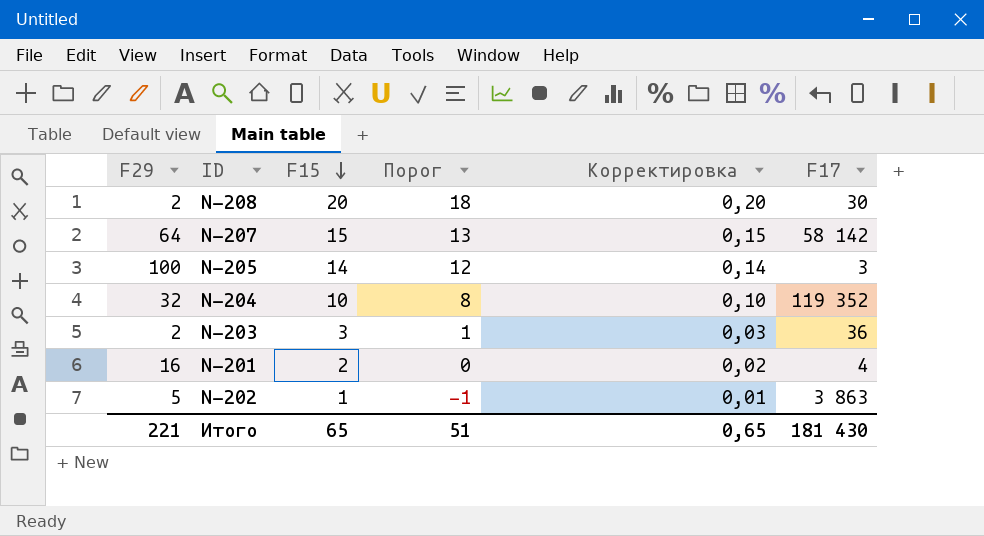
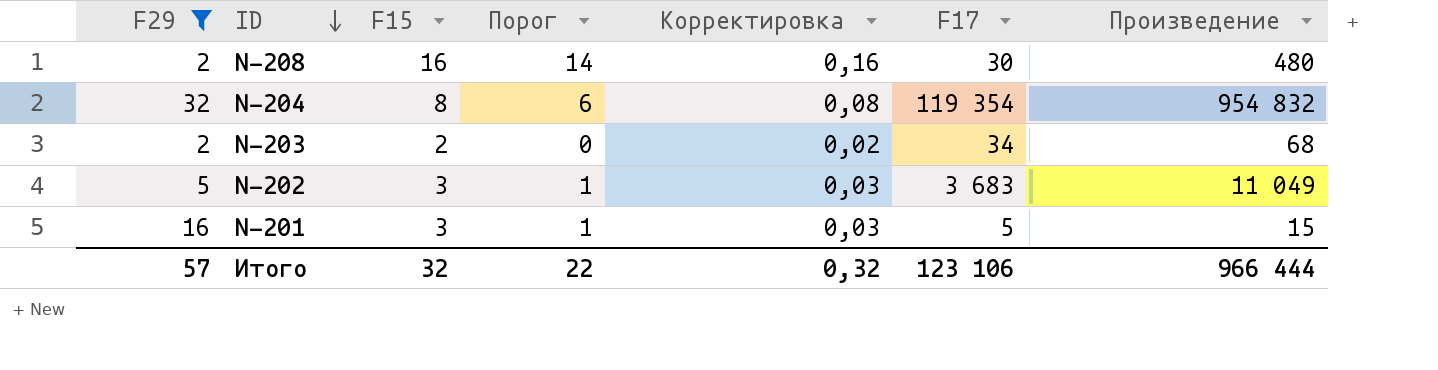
filter: none -> F29 <= 32
row order: F15 descending -> ID descending
column Произведение | formula: none -> [F15] * [F17]
N-208 | F15: 20 -> 16
N-208 | Порог: 18 -> 14
N-208 | Корректировка: 0,20 -> 0,16
N-204 | F15: 10 -> 8
N-204 | Порог: 8 -> 6
N-204 | Корректировка: 0,10 -> 0,08
N-204 | F17: 119 352 -> 119 354
N-203 | F15: 3 -> 2
N-203 | Порог: 1 -> 0
N-203 | Корректировка: 0,03 -> 0,02
N-203 | F17: 36 -> 34
N-202 | F15: 1 -> 3
N-202 | Порог: -1 -> 1
N-202 | Корректировка: 0,01 -> 0,03
N-202 | F17: 3 863 -> 3 683
N-201 | F15: 2 -> 3
N-201 | Порог: 0 -> 1
N-201 | Корректировка: 0,02 -> 0,03
N-201 | F17: 4 -> 5
Итого | F29: 221 -> 57
Итого | F15: 65 -> 32
Итого | Порог: 51 -> 22
Итого | Корректировка: 0,65 -> 0,32
Итого | F17: 181 430 -> 123 106

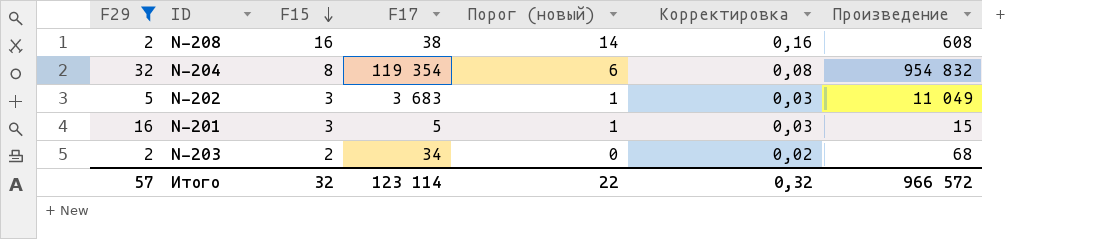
row order: ID descending -> F15 descending
column F17 | position: 6 -> 4
column name: Порог -> Порог (новый)
N-208 | F17: 30 -> 38
N-208 | Произведение: 480 -> 608
Итого | F17: 123 106 -> 123 114
Итого | Произведение: 966 444 -> 966 572

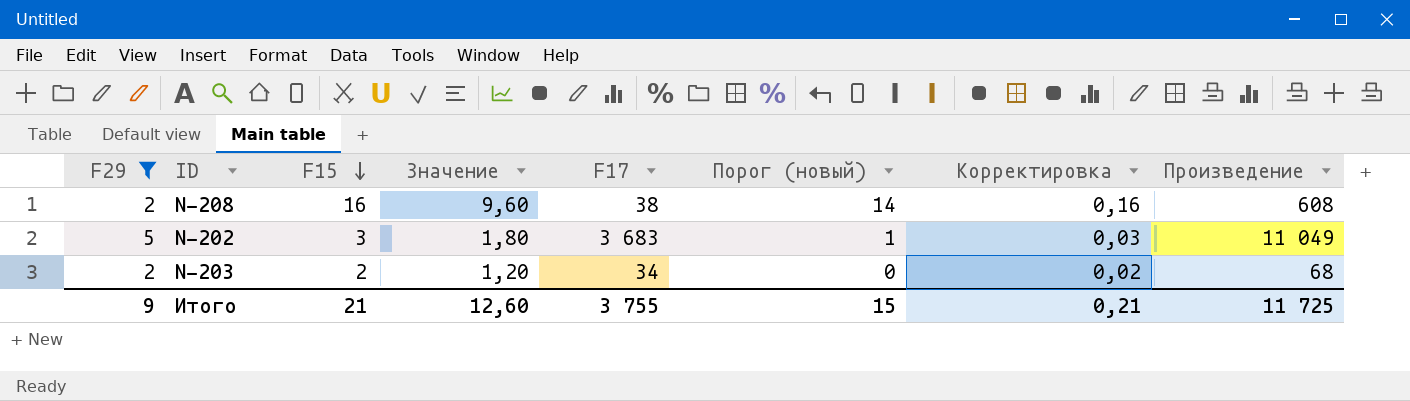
column Значение | formula: none -> [F15] * 0,6
row N-204: 32 | 8 | 119 354 | 6 | 0,08 | 954 832 -> none
row N-201: 16 | 3 | 5 | 1 | 0,03 | 15 -> none
Итого | F29: 57 -> 9
Итого | F15: 32 -> 21
Итого | F17: 123 114 -> 3 755
Итого | Порог (новый): 22 -> 15
Итого | Корректировка: 0,32 -> 0,21
Итого | Произведение: 966 572 -> 11 725

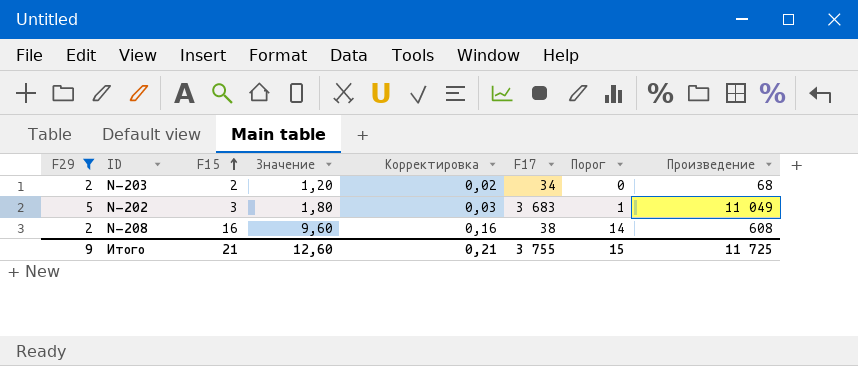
row order: F15 descending -> F15 ascending
column Корректировка | position: 7 -> 5
column name: Порог (новый) -> Порог

